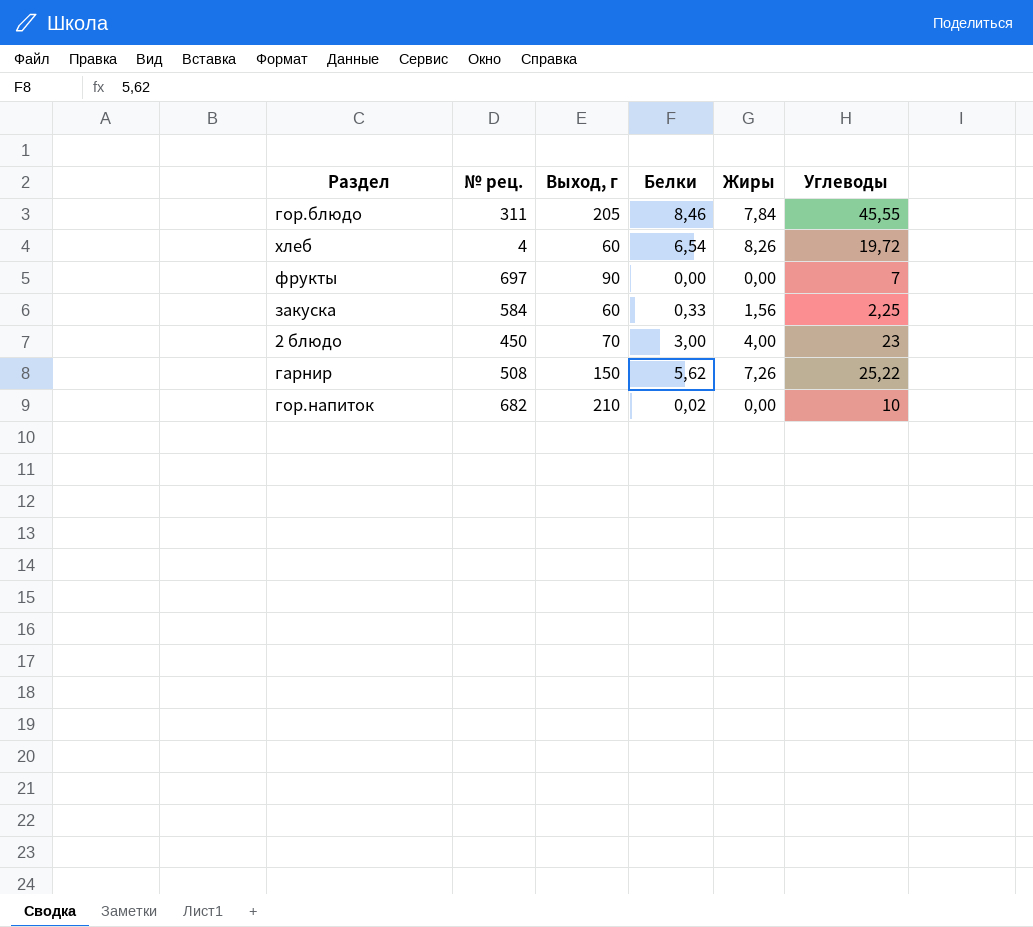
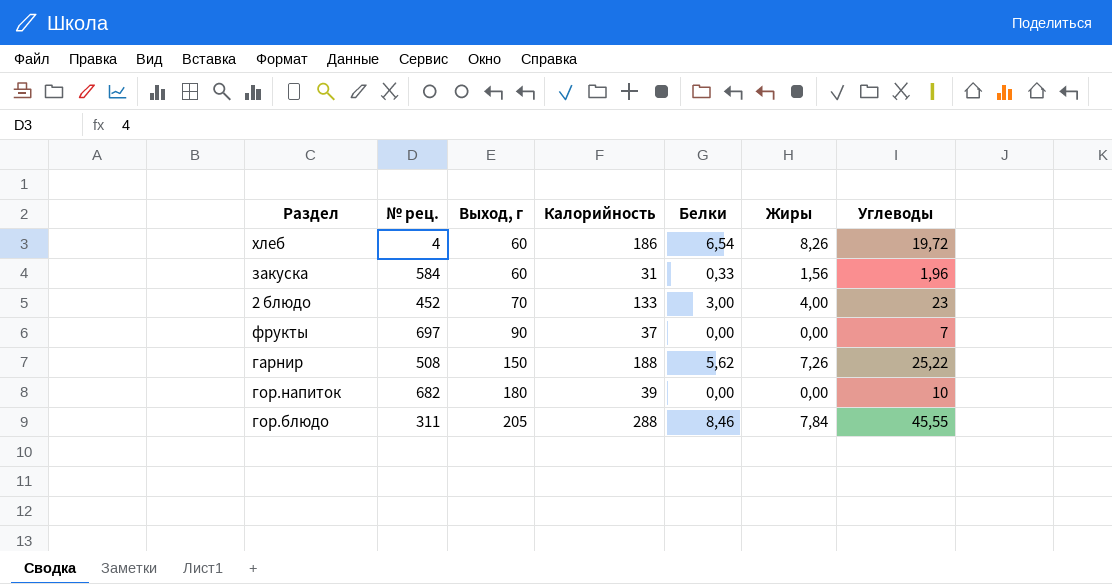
row order: none -> Выход, г ascending
column Калорийность | position: none -> 4
закуска | Углеводы: 2,25 -> 1,96
2 блюдо | № рец.: 450 -> 452
гор.напиток | Выход, г: 210 -> 180
гор.напиток | Белки: 0,02 -> 0,00

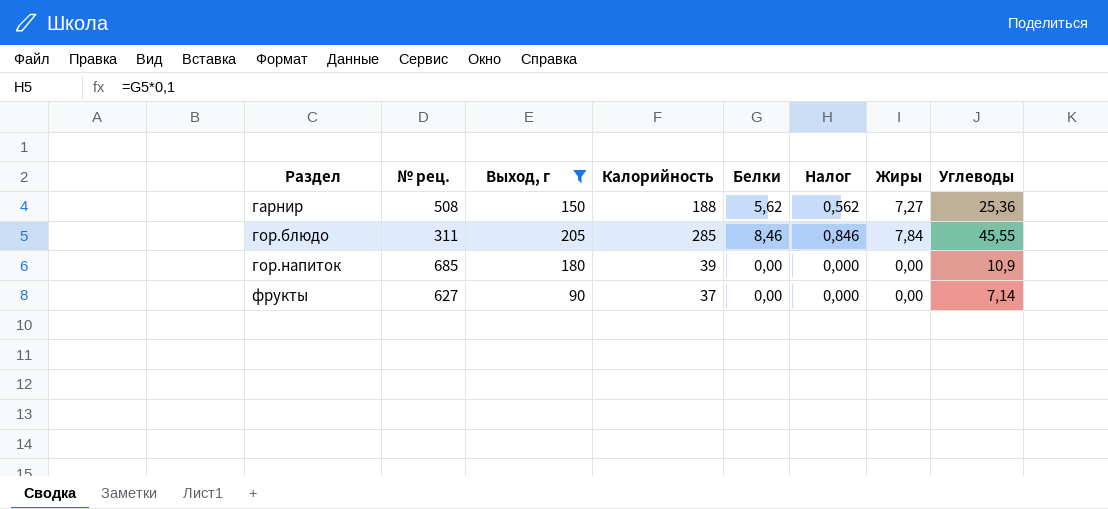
filter: none -> Выход, г >= 90
row order: Выход, г ascending -> Раздел ascending
column Налог | formula: none -> [Белки] * 0,1
гарнир | Жиры: 7,26 -> 7,27
гарнир | Углеводы: 25,22 -> 25,36
гор.блюдо | Калорийность: 288 -> 285
гор.напиток | № рец.: 682 -> 685
гор.напиток | Углеводы: 10 -> 10,9
фрукты | № рец.: 697 -> 627
фрукты | Углеводы: 7 -> 7,14

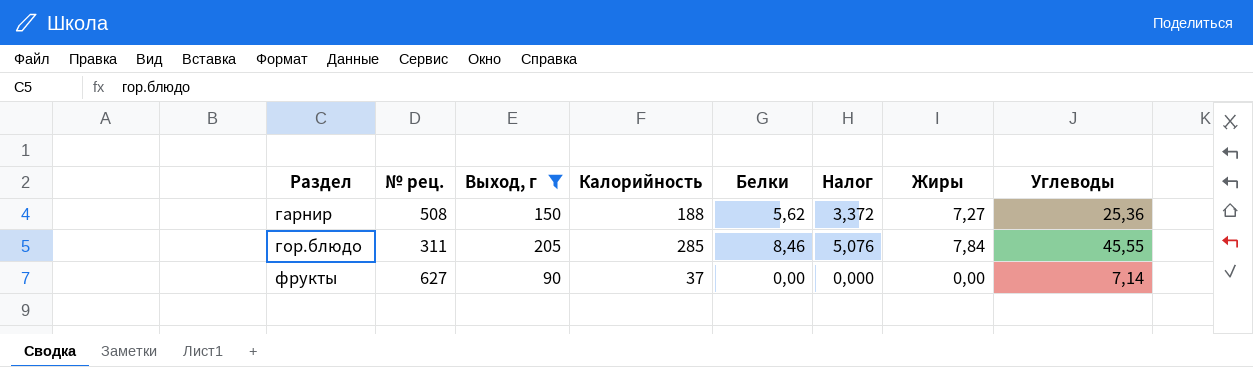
column Налог | formula: [Белки] * 0,1 -> [Белки] * 0,6
row гор.напиток: 685 | 180 | 39 | 0,00 | 0,000 | 0,00 | 10,9 -> none

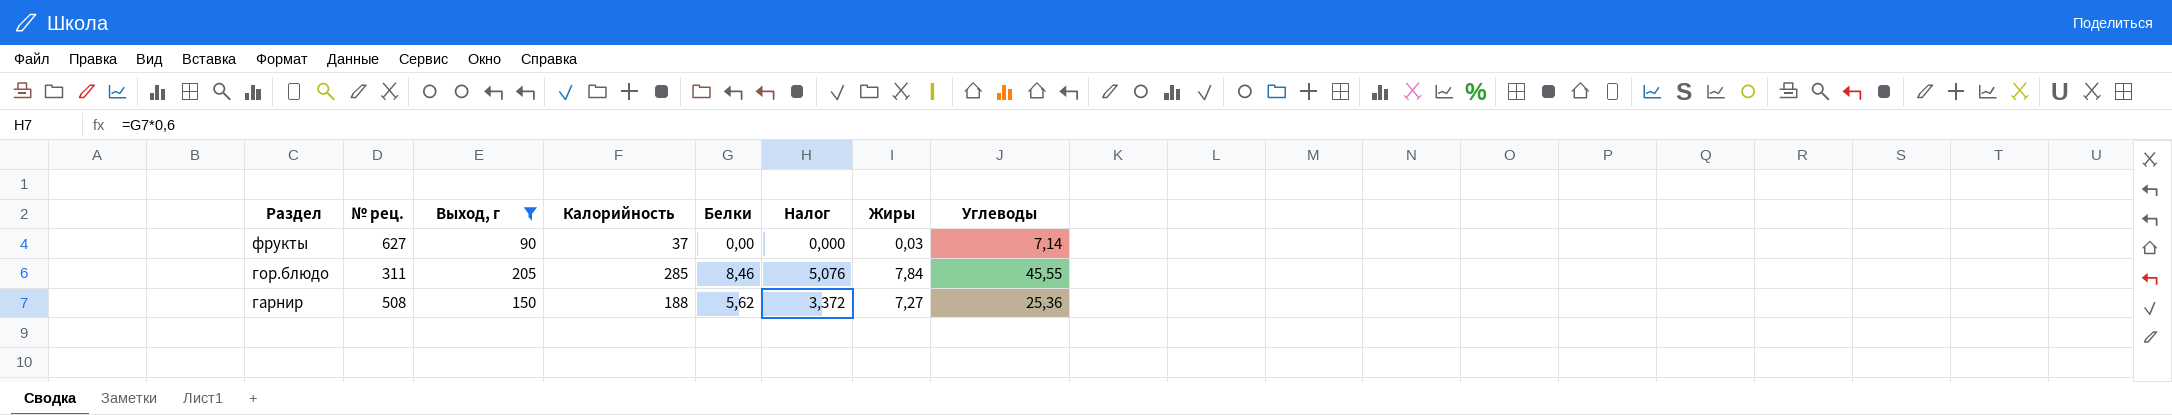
row order: Раздел ascending -> Раздел descending
фрукты | Жиры: 0,00 -> 0,03

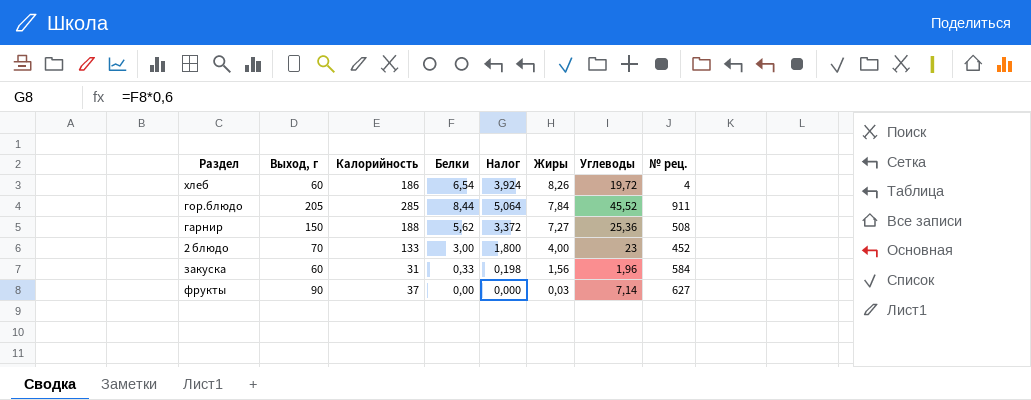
filter: Выход, г >= 90 -> none
row order: Раздел descending -> Жиры descending
column № рец. | position: 2 -> 8
гор.блюдо | Белки: 8,46 -> 8,44
гор.блюдо | Налог: 5,076 -> 5,064
гор.блюдо | Углеводы: 45,55 -> 45,52
гор.блюдо | № рец.: 311 -> 911

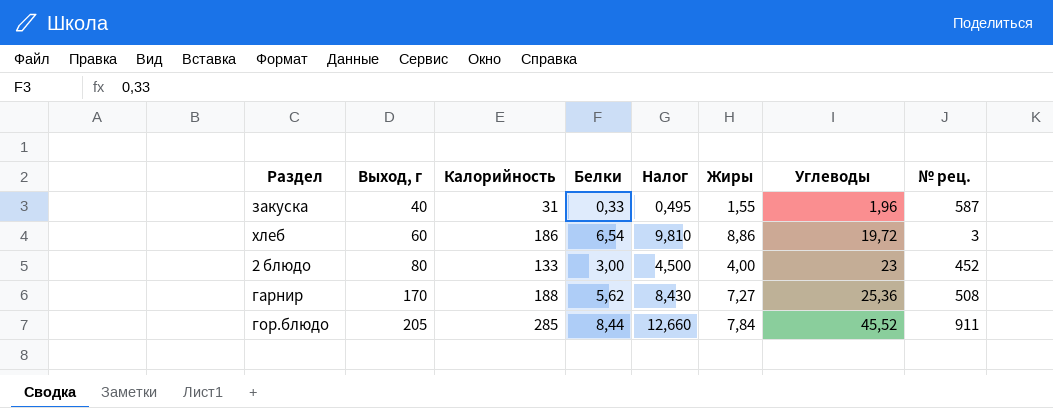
row order: Жиры descending -> Выход, г ascending
column Налог | formula: [Белки] * 0,6 -> [Белки] * 1,5
row фрукты: 90 | 37 | 0,00 | 0,000 | 0,03 | 7,14 | 627 -> none
закуска | Выход, г: 60 -> 40
закуска | Жиры: 1,56 -> 1,55
закуска | № рец.: 584 -> 587
хлеб | Жиры: 8,26 -> 8,86
хлеб | № рец.: 4 -> 3
2 блюдо | Выход, г: 70 -> 80
гарнир | Выход, г: 150 -> 170

